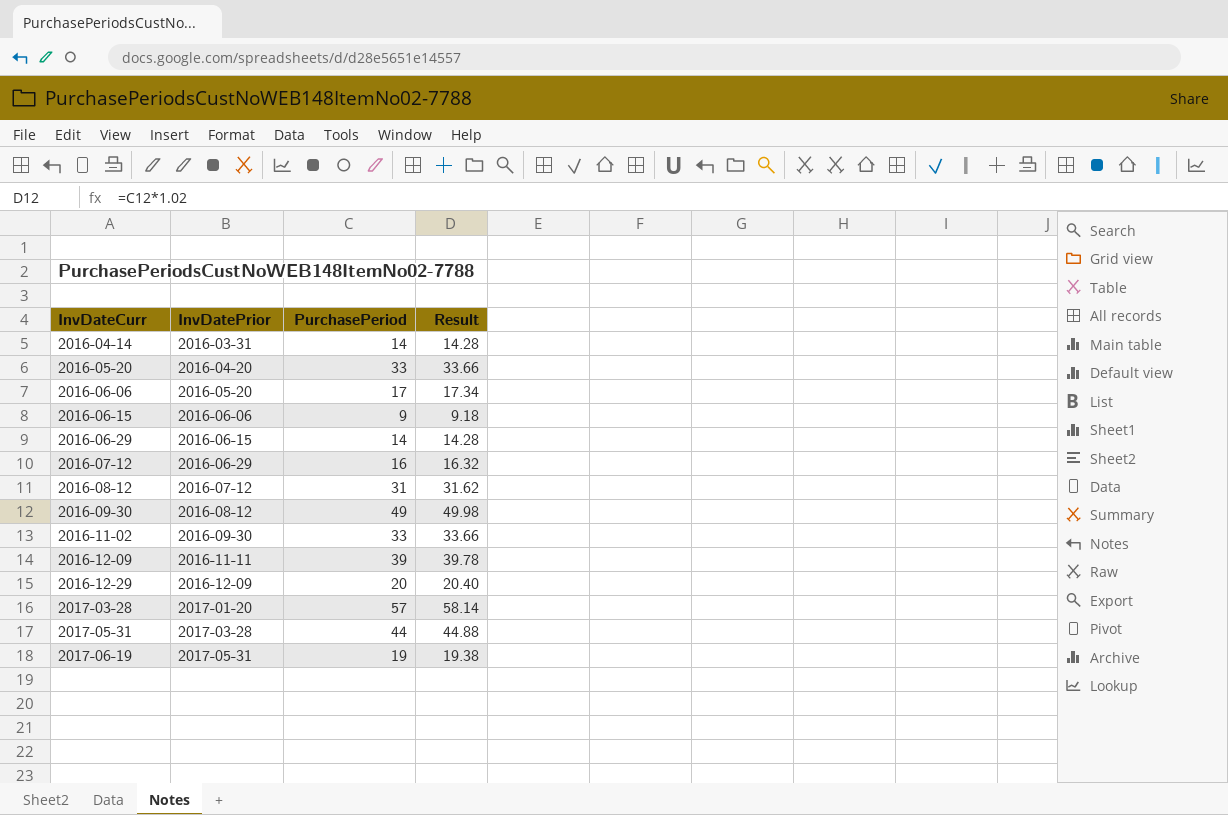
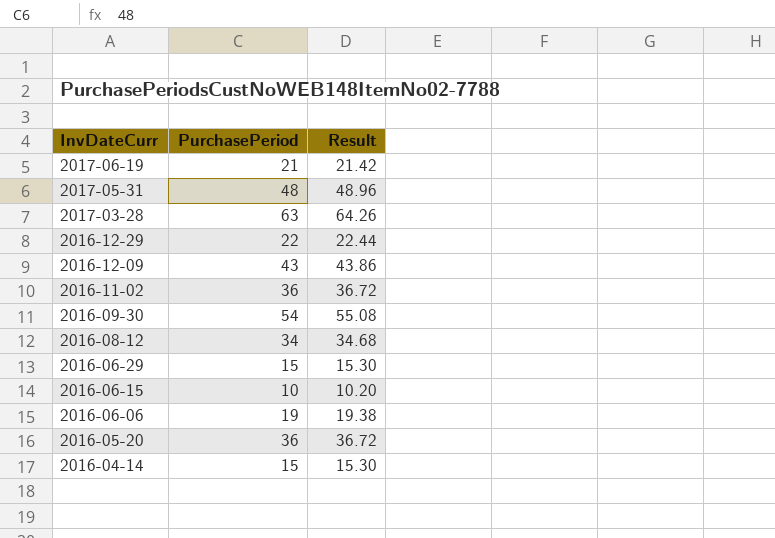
row order: InvDateCurr ascending -> InvDateCurr descending
column InvDatePrior | position: 2 -> none
row 2016-07-12: 2016-06-29 | 16 | 16.32 -> none
2017-06-19 | PurchasePeriod: 19 -> 21
2017-06-19 | Result: 19.38 -> 21.42
2017-05-31 | PurchasePeriod: 44 -> 48
2017-05-31 | Result: 44.88 -> 48.96
2017-03-28 | PurchasePeriod: 57 -> 63
2017-03-28 | Result: 58.14 -> 64.26
2016-12-29 | PurchasePeriod: 20 -> 22
2016-12-29 | Result: 20.40 -> 22.44
2016-12-09 | PurchasePeriod: 39 -> 43
2016-12-09 | Result: 39.78 -> 43.86
2016-11-02 | PurchasePeriod: 33 -> 36
2016-11-02 | Result: 33.66 -> 36.72
2016-09-30 | PurchasePeriod: 49 -> 54
2016-09-30 | Result: 49.98 -> 55.08
2016-08-12 | PurchasePeriod: 31 -> 34
2016-08-12 | Result: 31.62 -> 34.68
2016-06-29 | PurchasePeriod: 14 -> 15
2016-06-29 | Result: 14.28 -> 15.30
2016-06-15 | PurchasePeriod: 9 -> 10
2016-06-15 | Result: 9.18 -> 10.20
2016-06-06 | PurchasePeriod: 17 -> 19
2016-06-06 | Result: 17.34 -> 19.38
2016-05-20 | PurchasePeriod: 33 -> 36
2016-05-20 | Result: 33.66 -> 36.72
2016-04-14 | PurchasePeriod: 14 -> 15
2016-04-14 | Result: 14.28 -> 15.30

